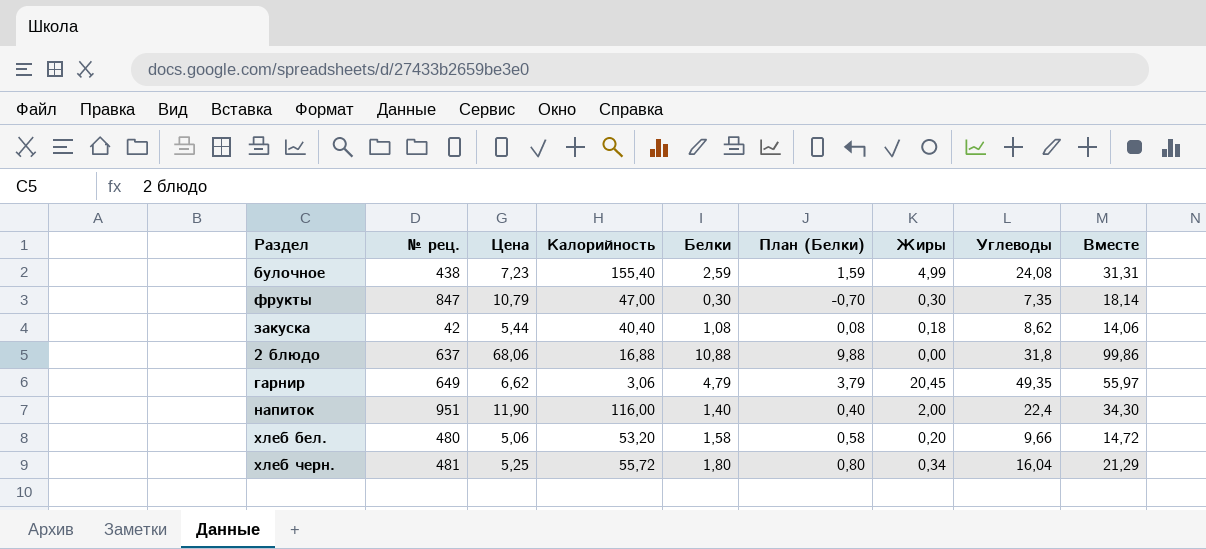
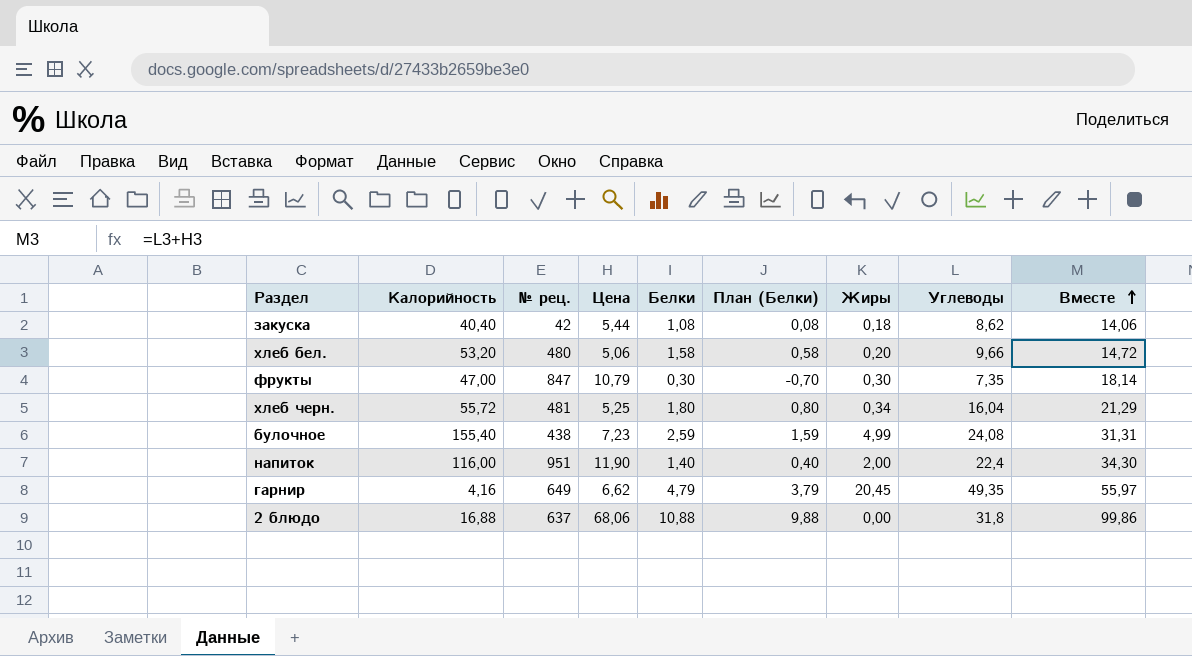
row order: none -> Вместе ascending
column Калорийность | position: 4 -> 2
гарнир | Калорийность: 3,06 -> 4,16

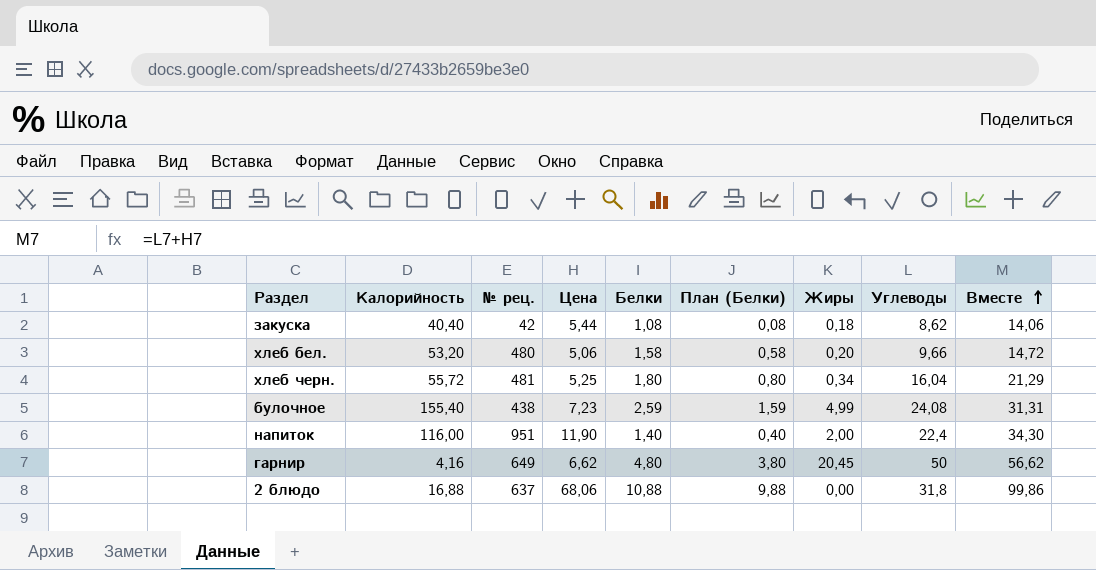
row фрукты: 47,00 | 847 | 10,79 | 0,30 | -0,70 | 0,30 | 7,35 | 18,14 -> none
гарнир | Белки: 4,79 -> 4,80
гарнир | План (Белки): 3,79 -> 3,80
гарнир | Углеводы: 49,35 -> 50
гарнир | Вместе: 55,97 -> 56,62

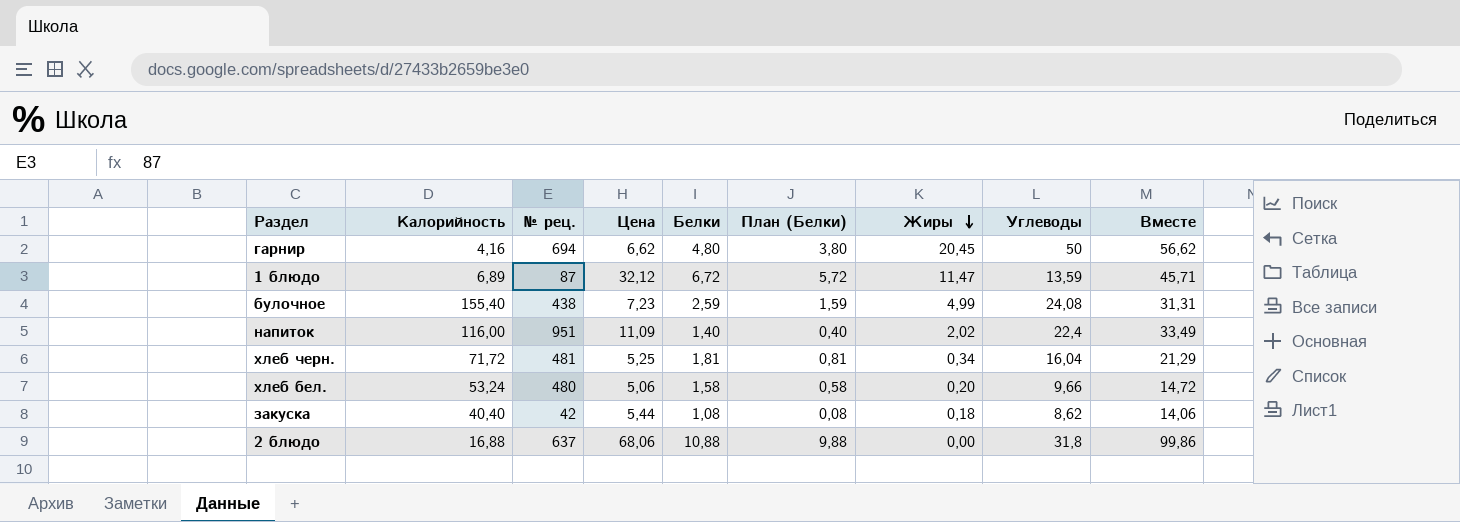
row order: Вместе ascending -> Жиры descending
гарнир | № рец.: 649 -> 694
row 1 блюдо: none -> 6,89 | 87 | 32,12 | 6,72 | 5,72 | 11,47 | 13,59 | 45,71
напиток | Цена: 11,90 -> 11,09
напиток | Жиры: 2,00 -> 2,02
напиток | Вместе: 34,30 -> 33,49
хлеб черн. | Калорийность: 55,72 -> 71,72
хлеб черн. | Белки: 1,80 -> 1,81
хлеб черн. | План (Белки): 0,80 -> 0,81
хлеб бел. | Калорийность: 53,20 -> 53,24

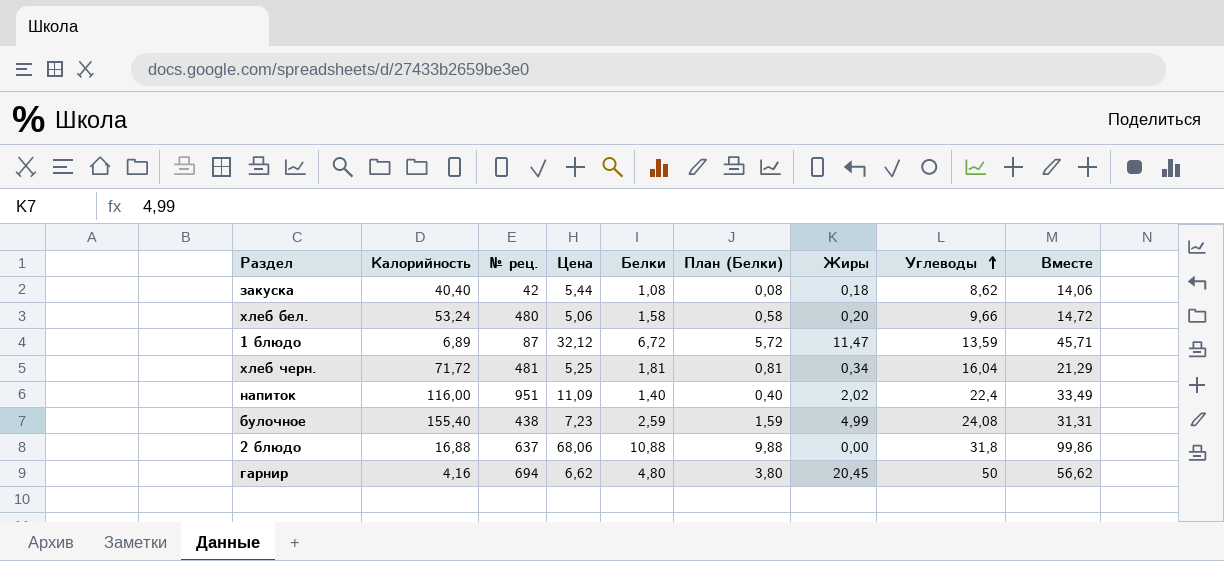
row order: Жиры descending -> Углеводы ascending

